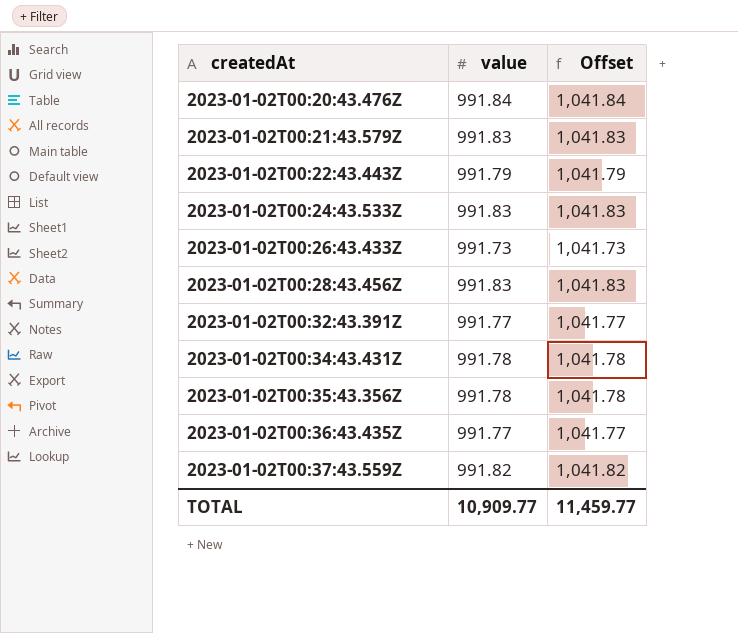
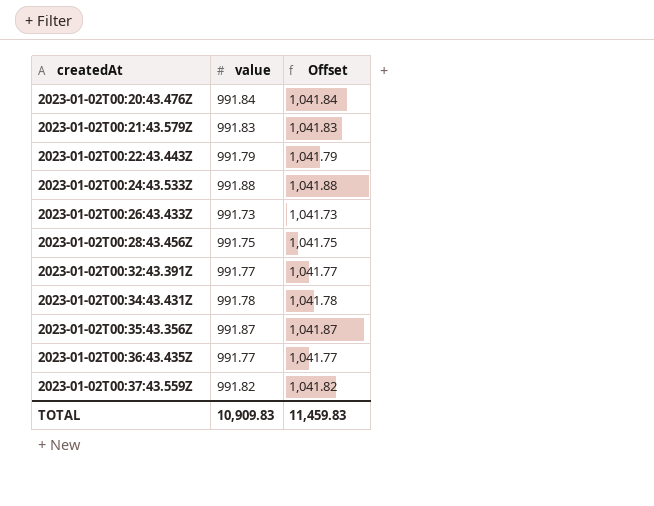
2023-01-02T00:24:43.533Z | value: 991.83 -> 991.88
2023-01-02T00:24:43.533Z | Offset: 1,041.83 -> 1,041.88
2023-01-02T00:28:43.456Z | value: 991.83 -> 991.75
2023-01-02T00:28:43.456Z | Offset: 1,041.83 -> 1,041.75
2023-01-02T00:35:43.356Z | value: 991.78 -> 991.87
2023-01-02T00:35:43.356Z | Offset: 1,041.78 -> 1,041.87
TOTAL | value: 10,909.77 -> 10,909.83
TOTAL | Offset: 11,459.77 -> 11,459.83

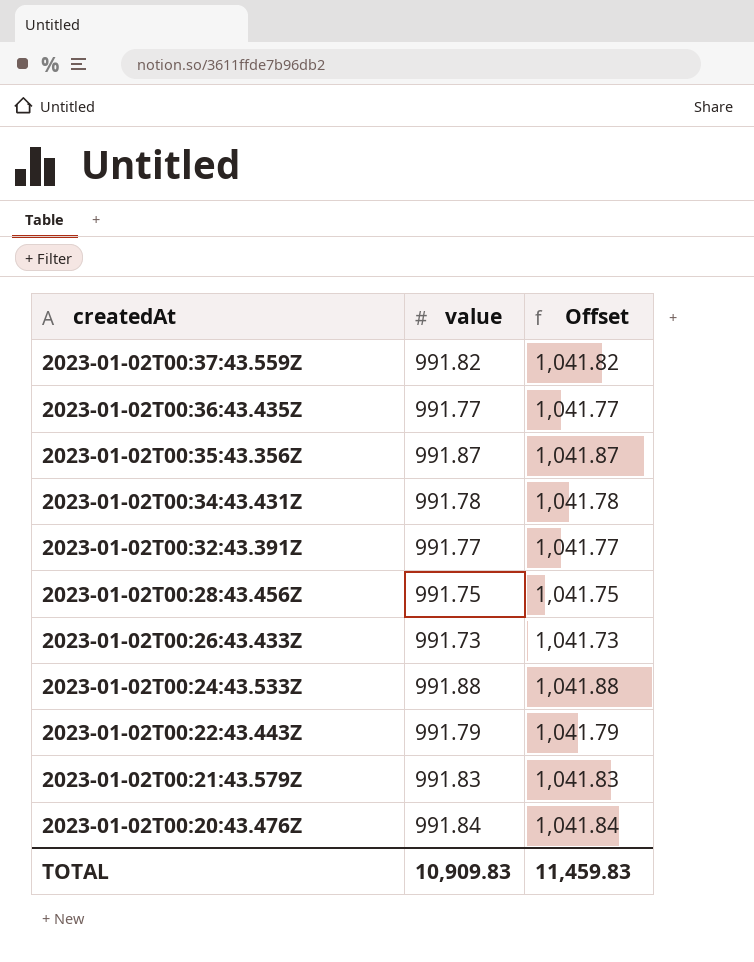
row order: createdAt ascending -> createdAt descending

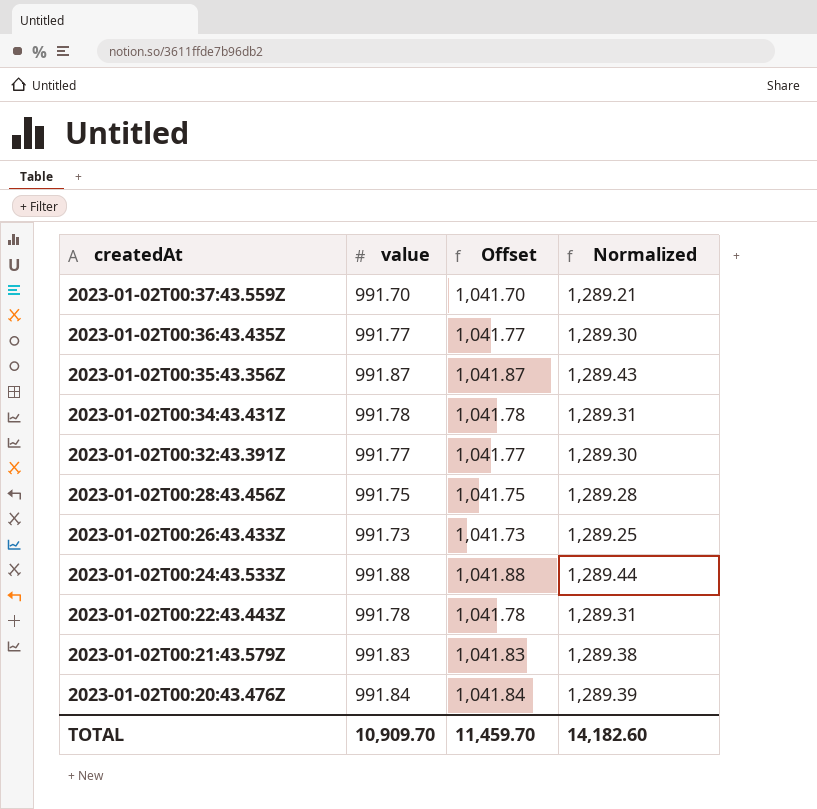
column Normalized | formula: none -> [value] * 1.3
2023-01-02T00:37:43.559Z | value: 991.82 -> 991.70
2023-01-02T00:37:43.559Z | Offset: 1,041.82 -> 1,041.70
2023-01-02T00:22:43.443Z | value: 991.79 -> 991.78
2023-01-02T00:22:43.443Z | Offset: 1,041.79 -> 1,041.78
TOTAL | value: 10,909.83 -> 10,909.70
TOTAL | Offset: 11,459.83 -> 11,459.70

